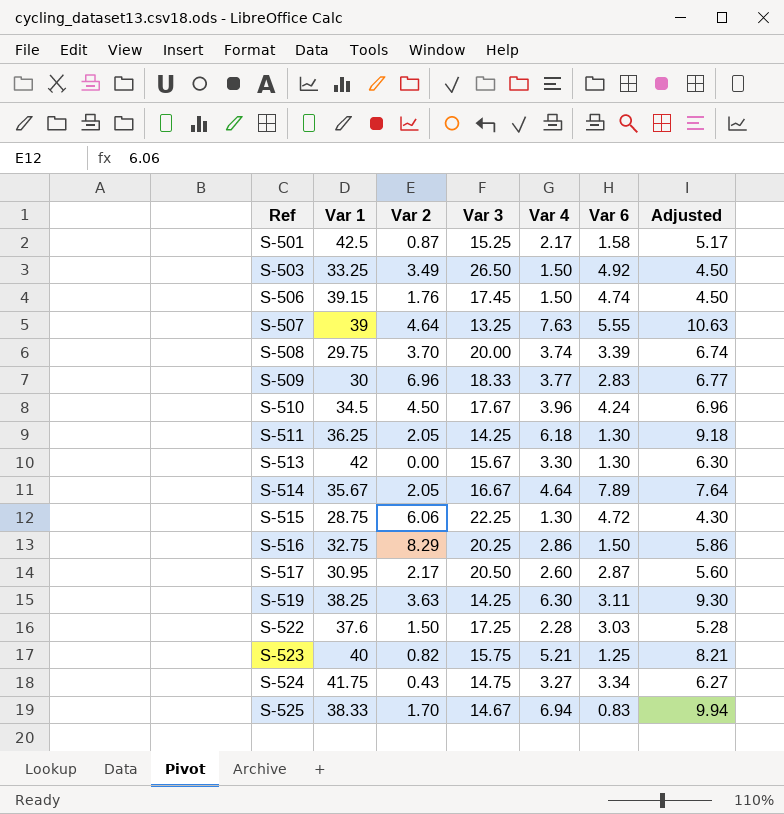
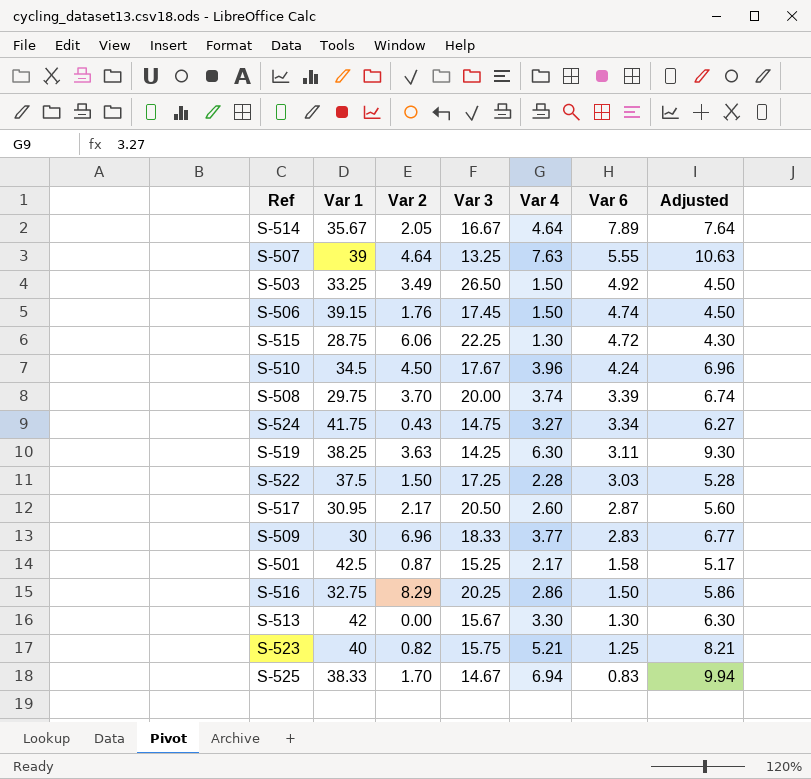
row order: Ref ascending -> Var 6 descending
row S-511: 36.25 | 2.05 | 14.25 | 6.18 | 1.30 | 9.18 -> none
S-522 | Var 1: 37.6 -> 37.5

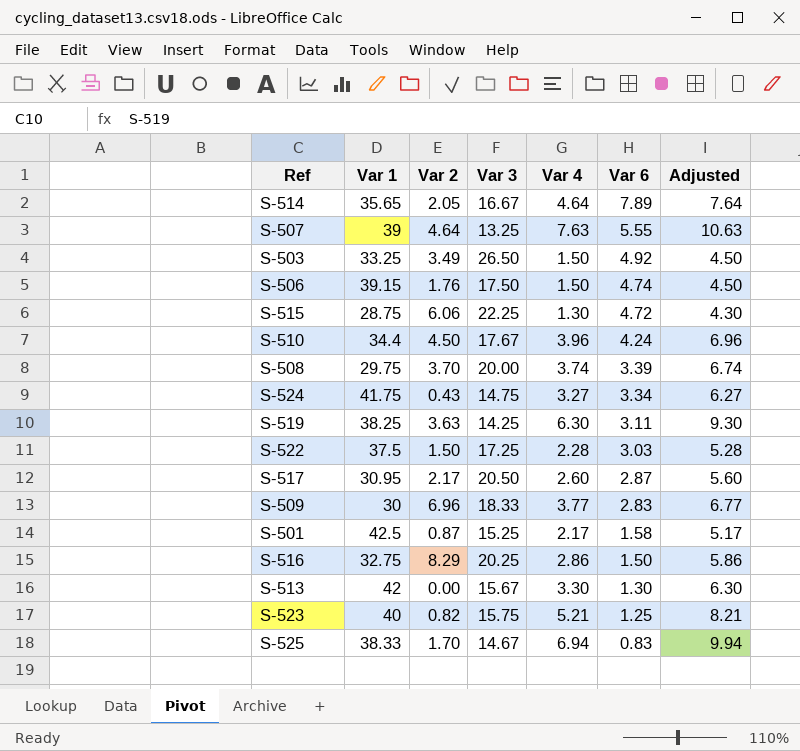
S-514 | Var 1: 35.67 -> 35.65
S-506 | Var 3: 17.45 -> 17.50
S-510 | Var 1: 34.5 -> 34.4

